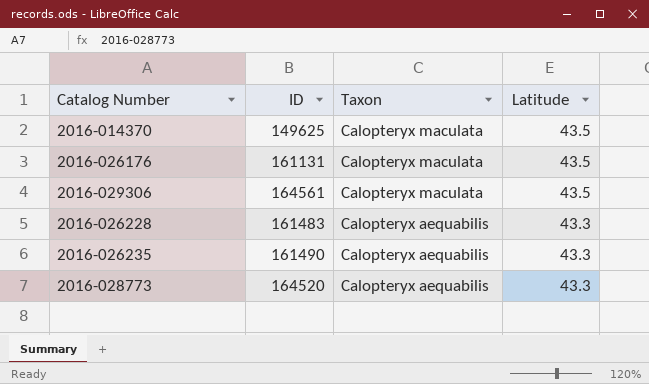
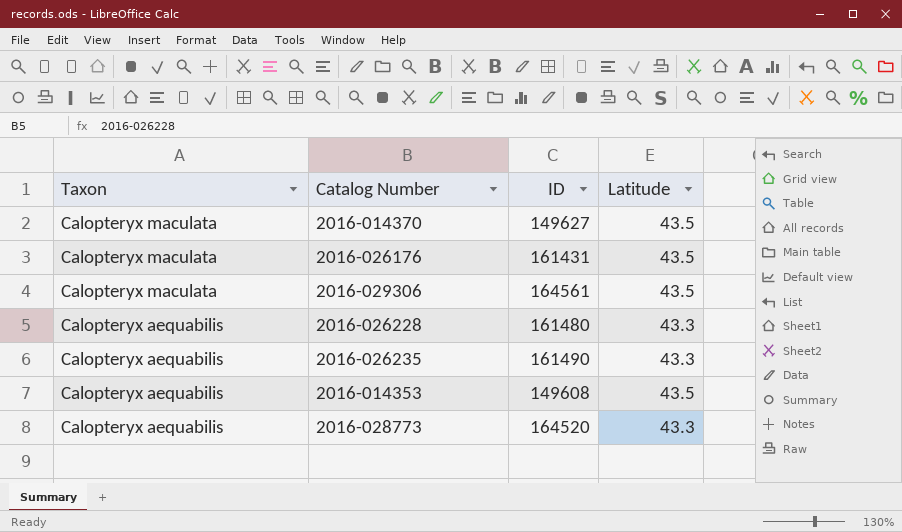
column Taxon | position: 3 -> 1
2016-014370 | ID: 149625 -> 149627
2016-026176 | ID: 161131 -> 161431
2016-026228 | ID: 161483 -> 161480
row 2016-014353: none -> Calopteryx aequabilis | 149608 | 43.5

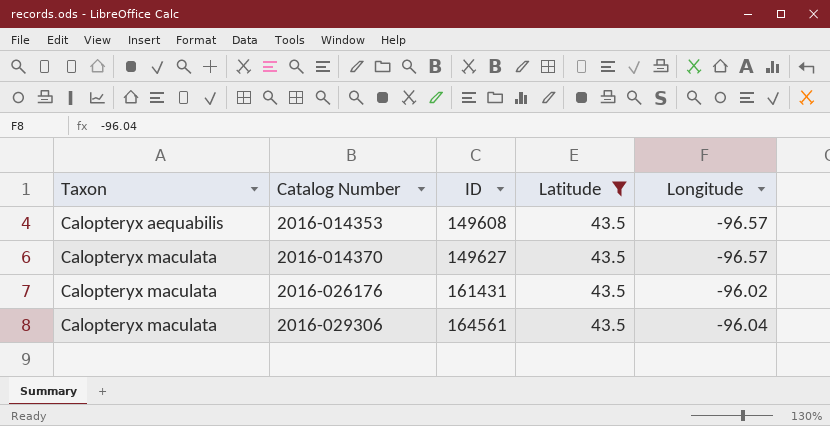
filter: none -> Latitude = 43.5
row order: Taxon descending -> Taxon ascending
column Longitude | position: none -> 5

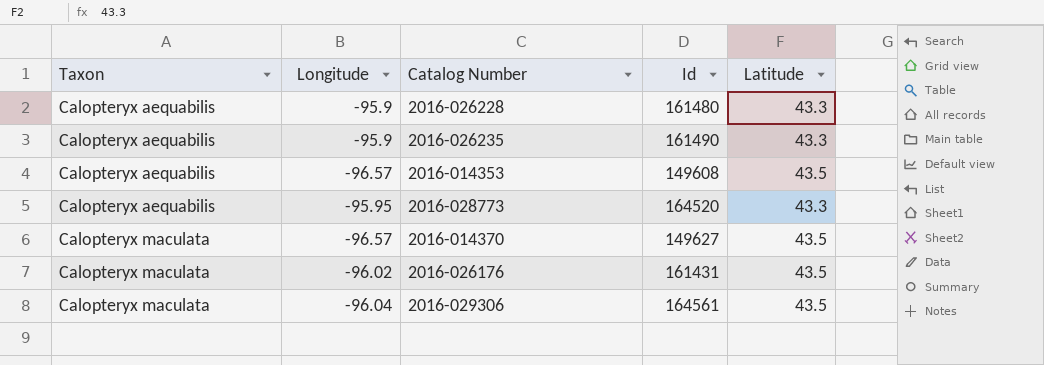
filter: Latitude = 43.5 -> none
column Longitude | position: 5 -> 2
column name: ID -> Id

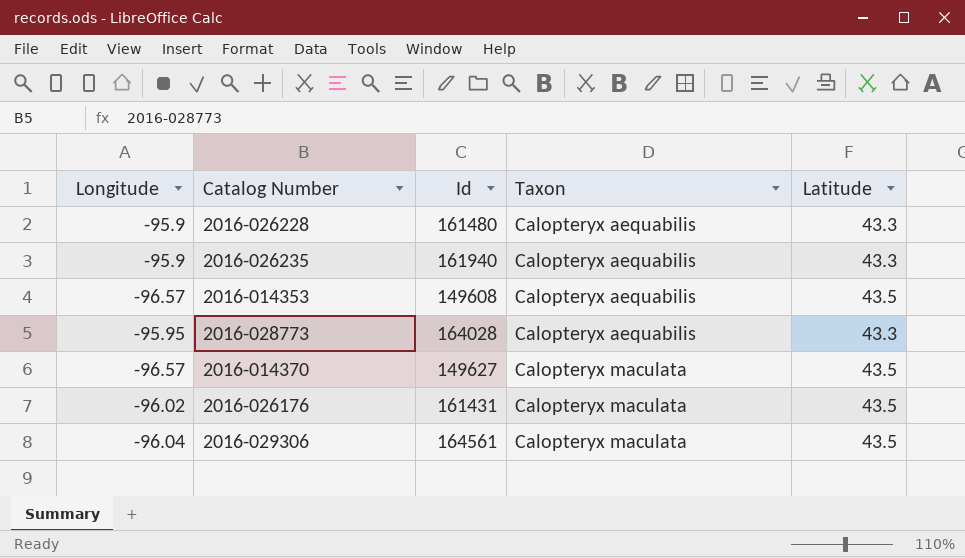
column Taxon | position: 1 -> 4
2016-026235 | Id: 161490 -> 161940
2016-028773 | Id: 164520 -> 164028

